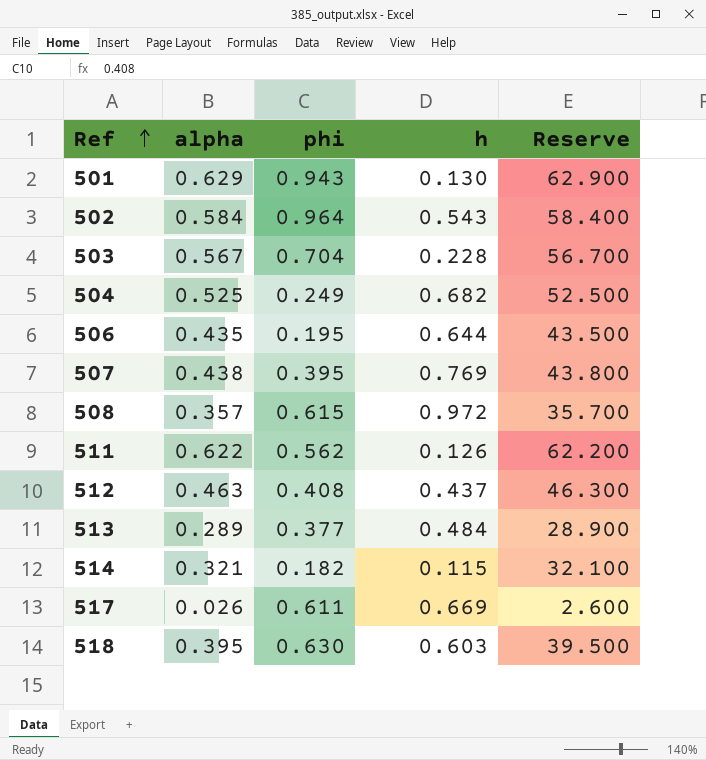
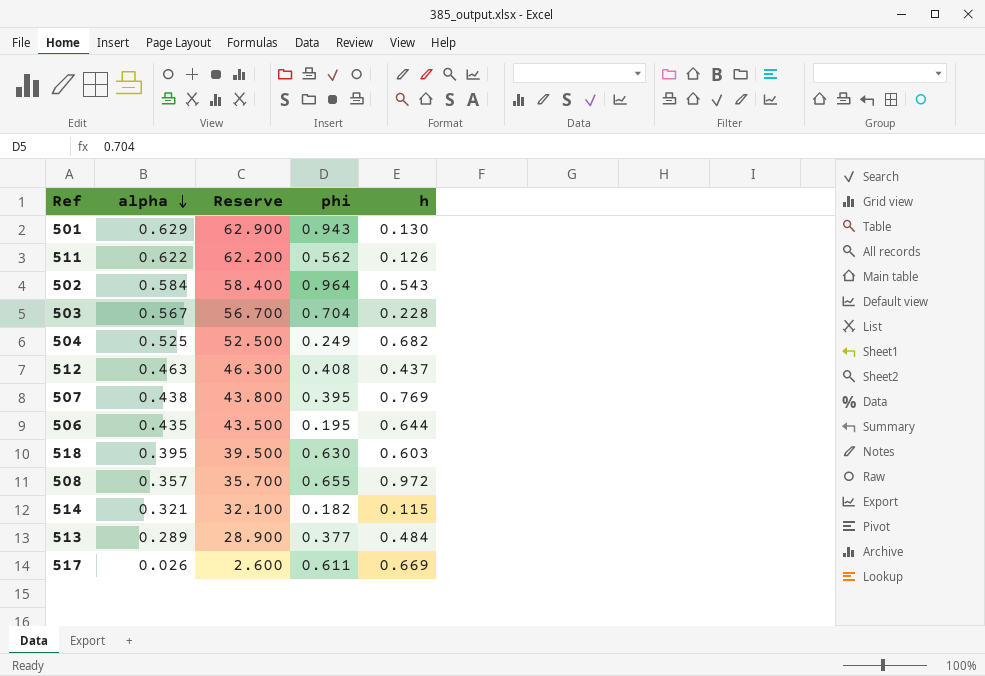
row order: Ref ascending -> alpha descending
column Reserve | position: 5 -> 3
508 | phi: 0.615 -> 0.655

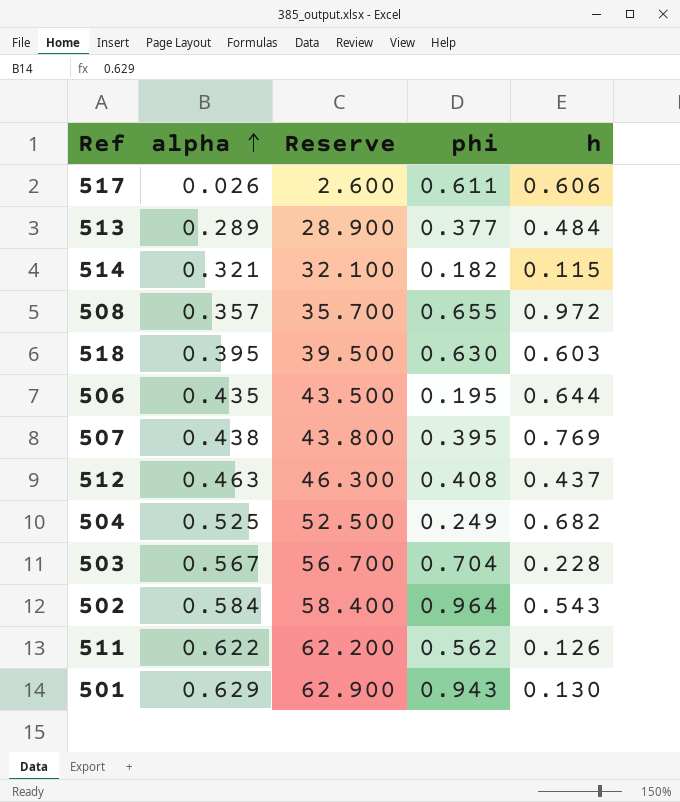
row order: alpha descending -> alpha ascending
517 | h: 0.669 -> 0.606

